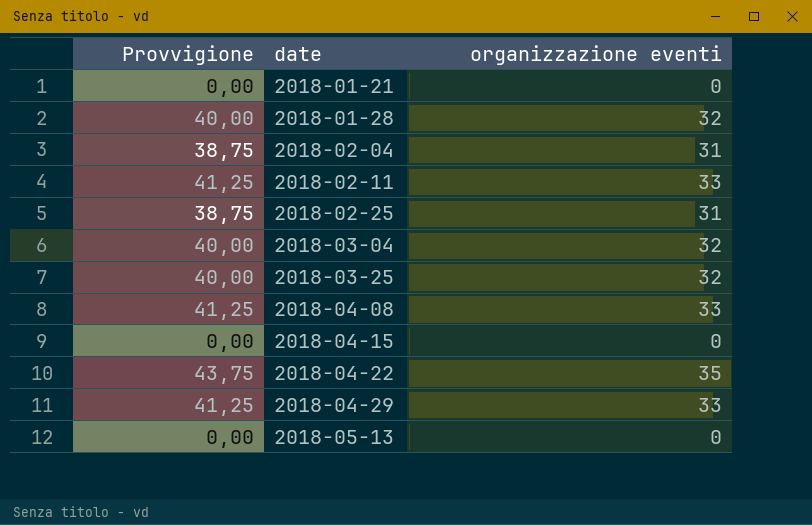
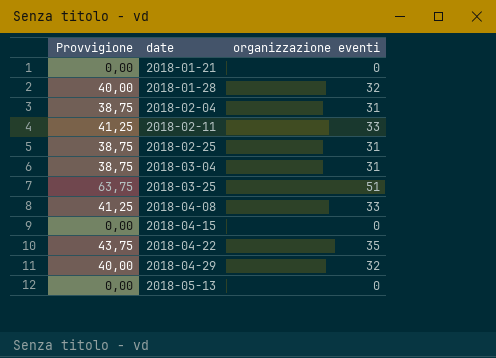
2018-03-04 | Provvigione: 40,00 -> 38,75
2018-03-04 | organizzazione eventi: 32 -> 31
2018-03-25 | Provvigione: 40,00 -> 63,75
2018-03-25 | organizzazione eventi: 32 -> 51
2018-04-29 | Provvigione: 41,25 -> 40,00
2018-04-29 | organizzazione eventi: 33 -> 32

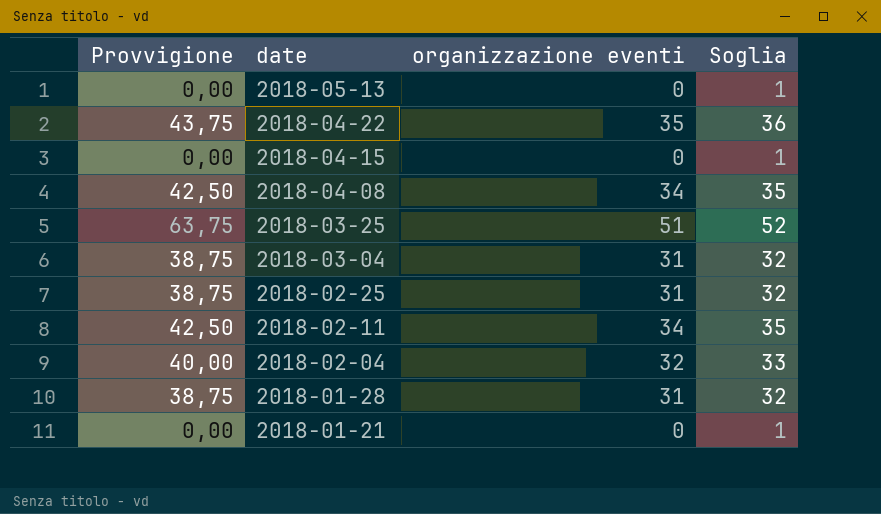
row order: date ascending -> date descending
column Soglia | formula: none -> [organizzazione eventi] + 1
row 2018-04-29: 40,00 | 32 -> none
2018-04-08 | Provvigione: 41,25 -> 42,50
2018-04-08 | organizzazione eventi: 33 -> 34
2018-02-11 | Provvigione: 41,25 -> 42,50
2018-02-11 | organizzazione eventi: 33 -> 34
2018-02-04 | Provvigione: 38,75 -> 40,00
2018-02-04 | organizzazione eventi: 31 -> 32
2018-01-28 | Provvigione: 40,00 -> 38,75
2018-01-28 | organizzazione eventi: 32 -> 31

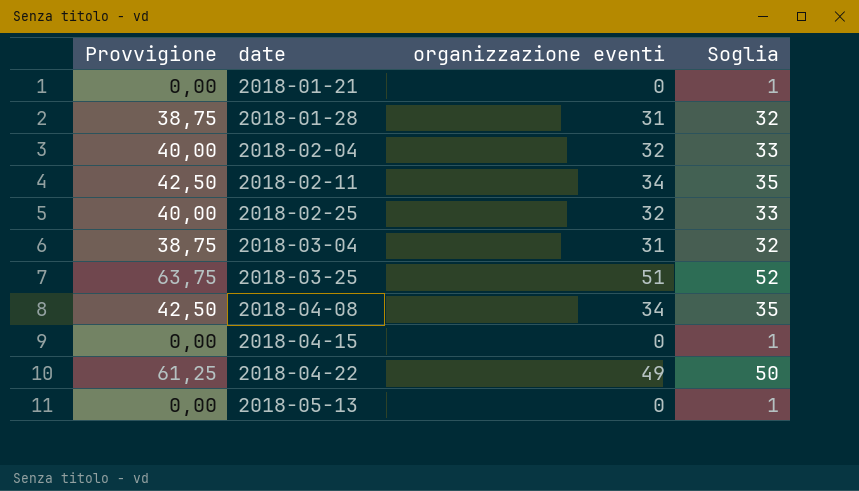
row order: date descending -> date ascending
2018-02-25 | Provvigione: 38,75 -> 40,00
2018-02-25 | organizzazione eventi: 31 -> 32
2018-02-25 | Soglia: 32 -> 33
2018-04-22 | Provvigione: 43,75 -> 61,25
2018-04-22 | organizzazione eventi: 35 -> 49
2018-04-22 | Soglia: 36 -> 50

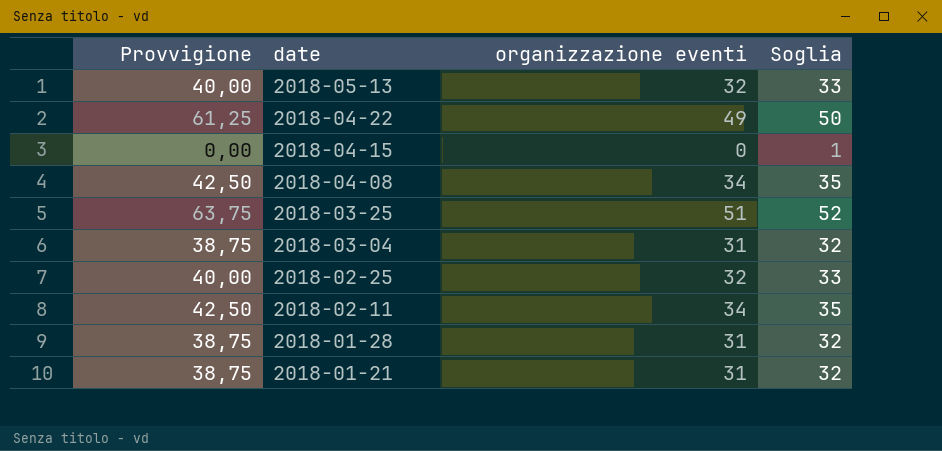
row order: date ascending -> date descending
row 2018-02-04: 40,00 | 32 | 33 -> none
2018-05-13 | Provvigione: 0,00 -> 40,00
2018-05-13 | organizzazione eventi: 0 -> 32
2018-05-13 | Soglia: 1 -> 33
2018-01-21 | Provvigione: 0,00 -> 38,75
2018-01-21 | organizzazione eventi: 0 -> 31
2018-01-21 | Soglia: 1 -> 32

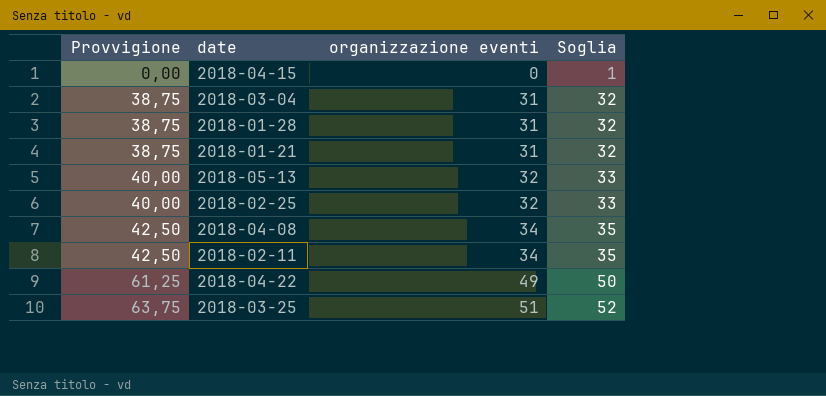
row order: date descending -> Provvigione ascending

